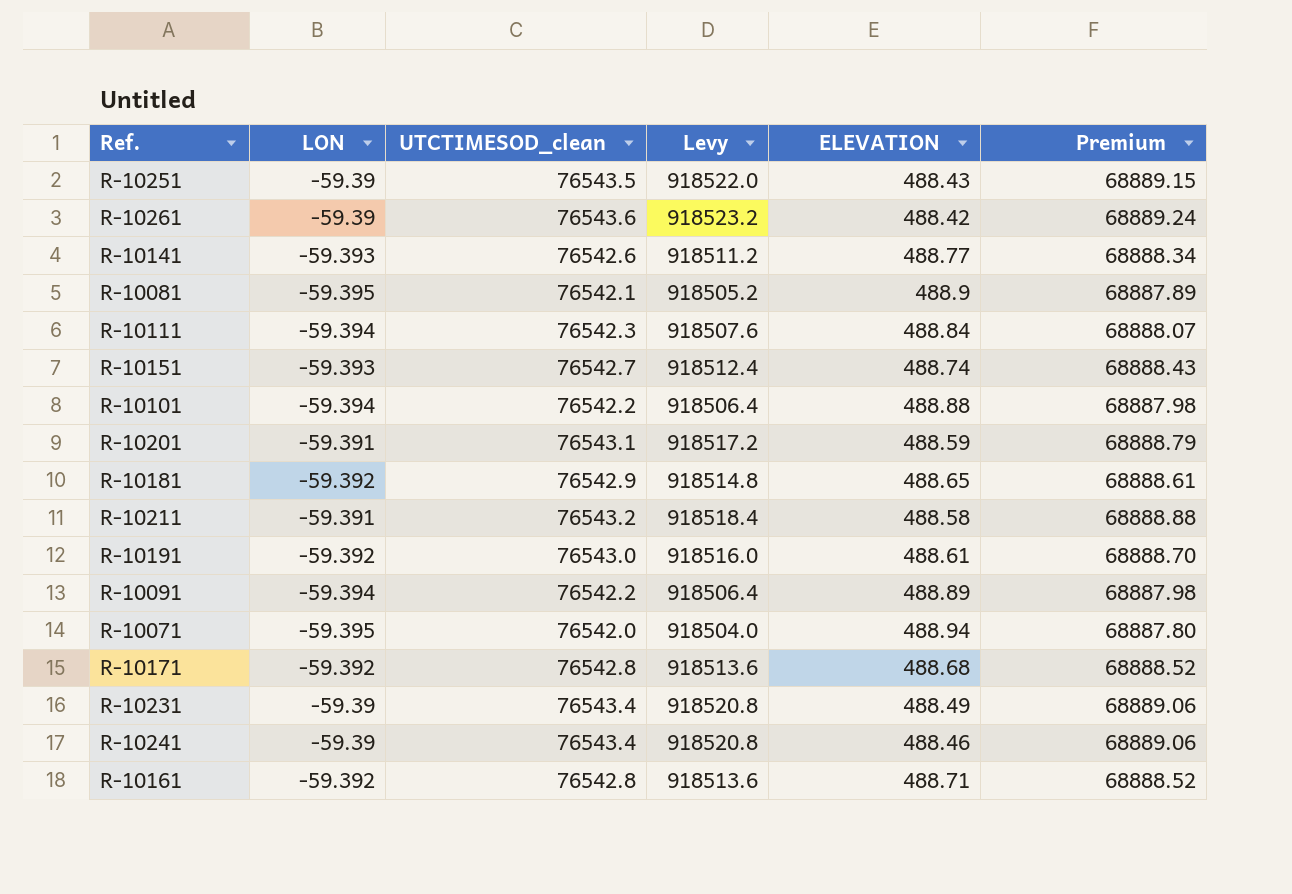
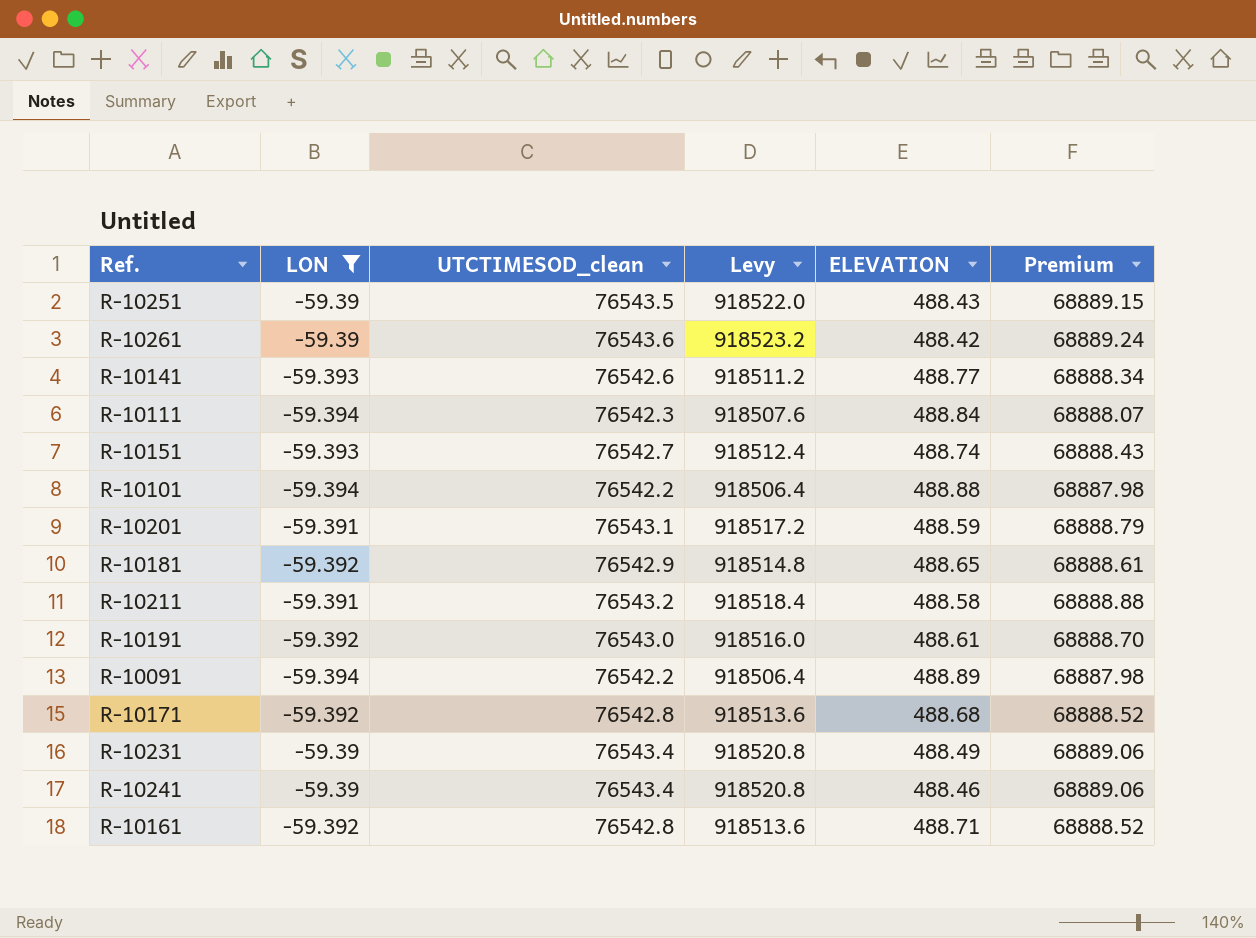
filter: none -> LON != -59.395

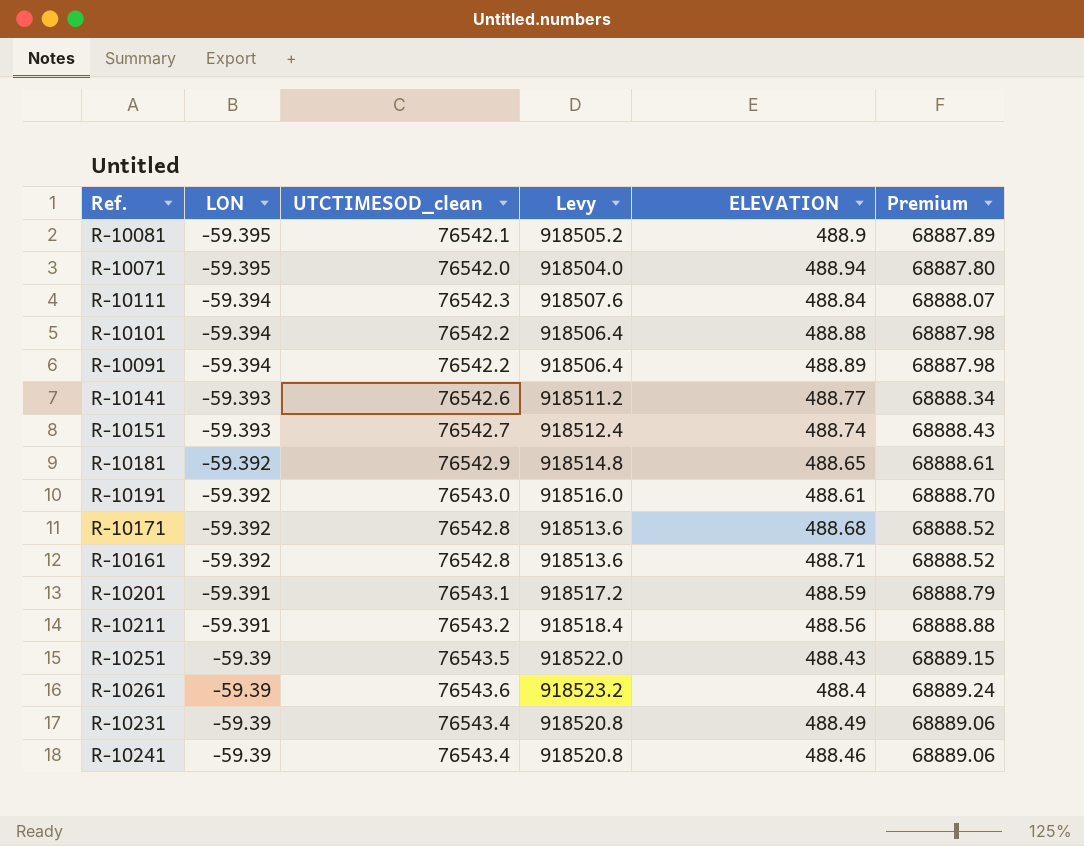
filter: LON != -59.395 -> none
row order: none -> LON ascending
R-10211 | ELEVATION: 488.58 -> 488.56
R-10261 | ELEVATION: 488.42 -> 488.4

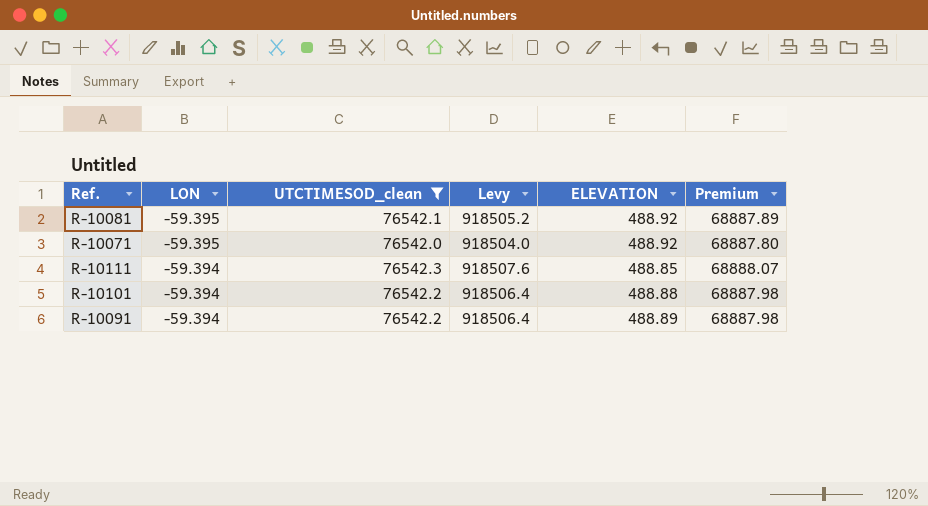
filter: none -> UTCTIMESOD_clean <= 76542.3
R-10081 | ELEVATION: 488.9 -> 488.92
R-10071 | ELEVATION: 488.94 -> 488.92
R-10111 | ELEVATION: 488.84 -> 488.85

